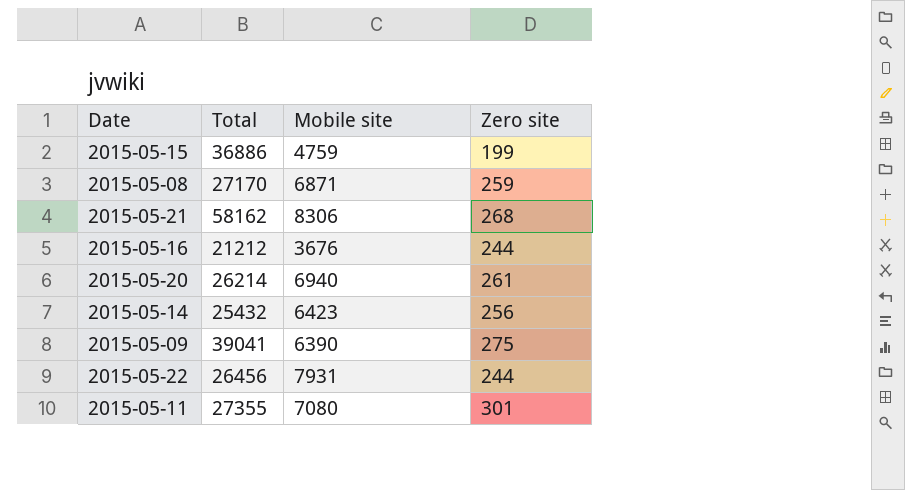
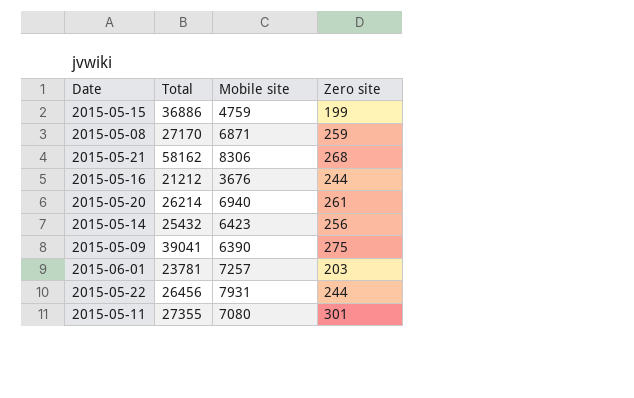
row 2015-06-01: none -> 23781 | 7257 | 203

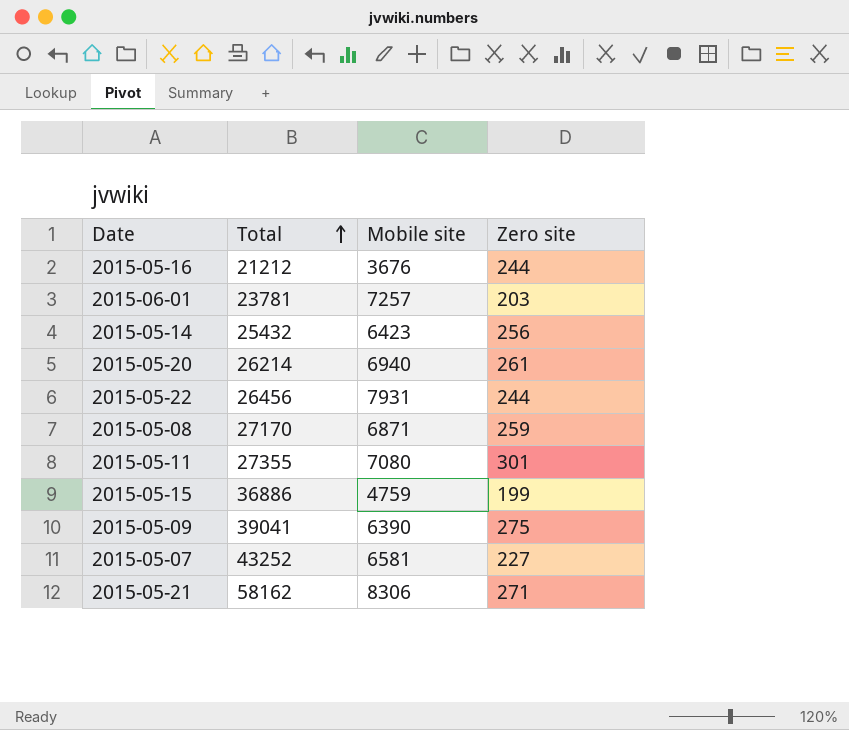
row order: none -> Total ascending
row 2015-05-07: none -> 43252 | 6581 | 227
2015-05-21 | Zero site: 268 -> 271

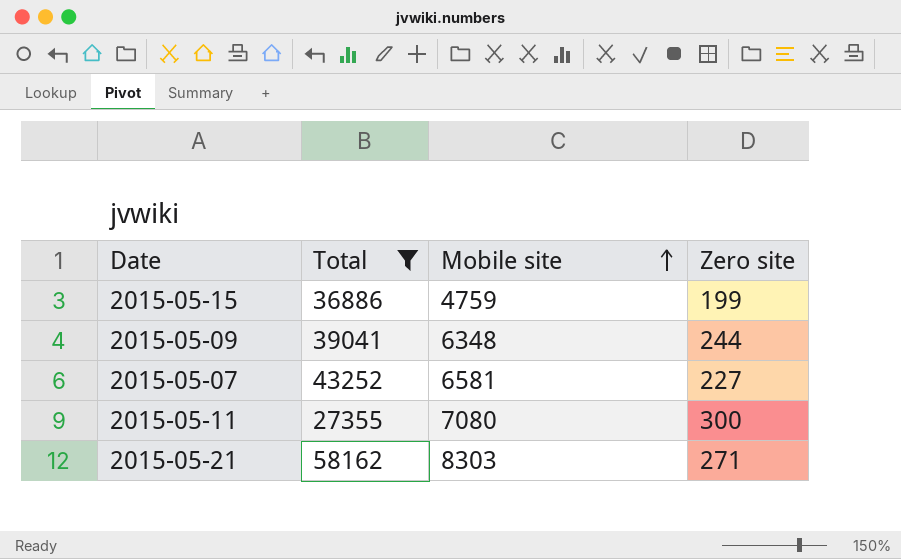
filter: none -> Total >= 27355
row order: Total ascending -> Mobile site ascending
2015-05-09 | Mobile site: 6390 -> 6348
2015-05-09 | Zero site: 275 -> 244
2015-05-11 | Zero site: 301 -> 300
2015-05-21 | Mobile site: 8306 -> 8303

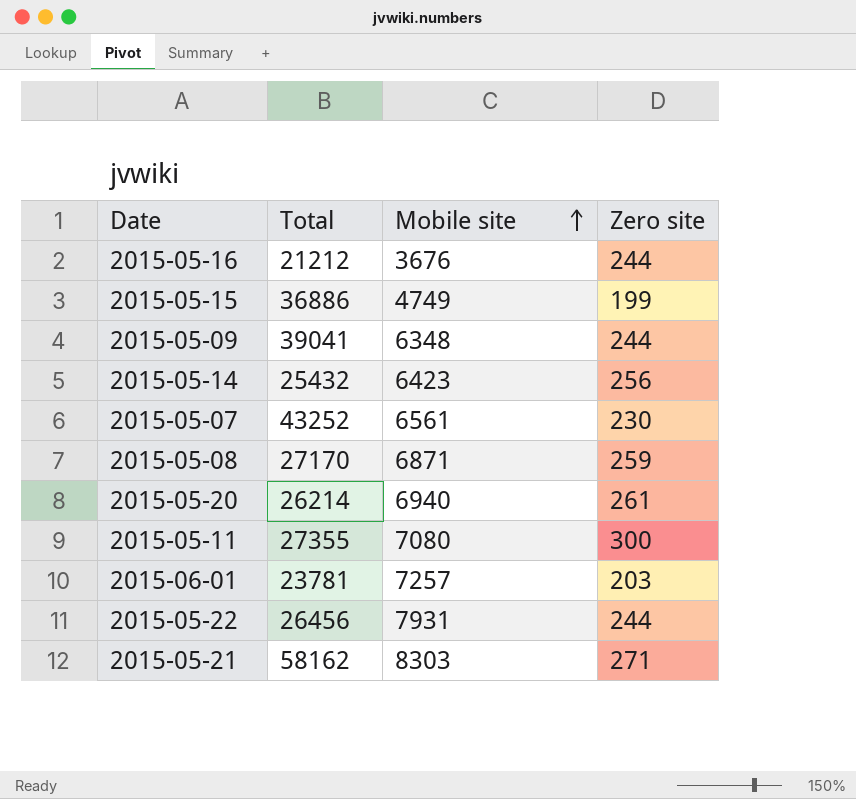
filter: Total >= 27355 -> none
2015-05-15 | Mobile site: 4759 -> 4749
2015-05-07 | Mobile site: 6581 -> 6561
2015-05-07 | Zero site: 227 -> 230

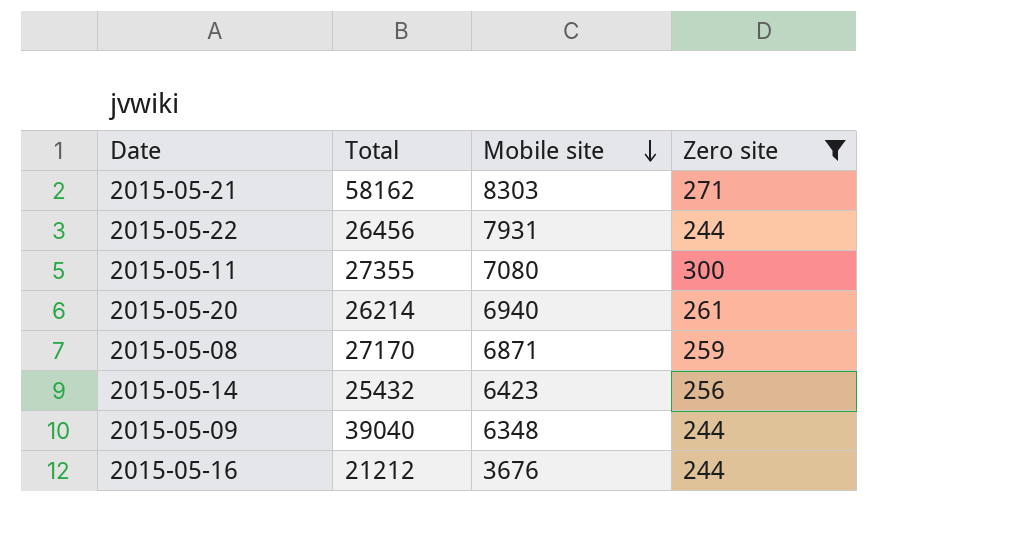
filter: none -> Zero site >= 244
row order: Mobile site ascending -> Mobile site descending
2015-05-09 | Total: 39041 -> 39040

